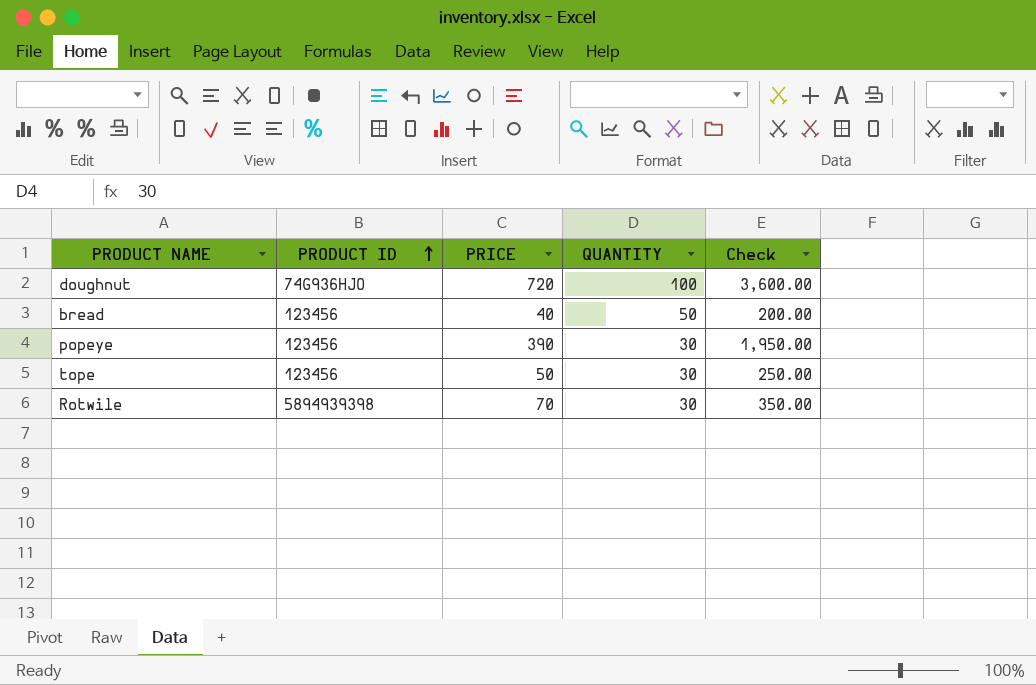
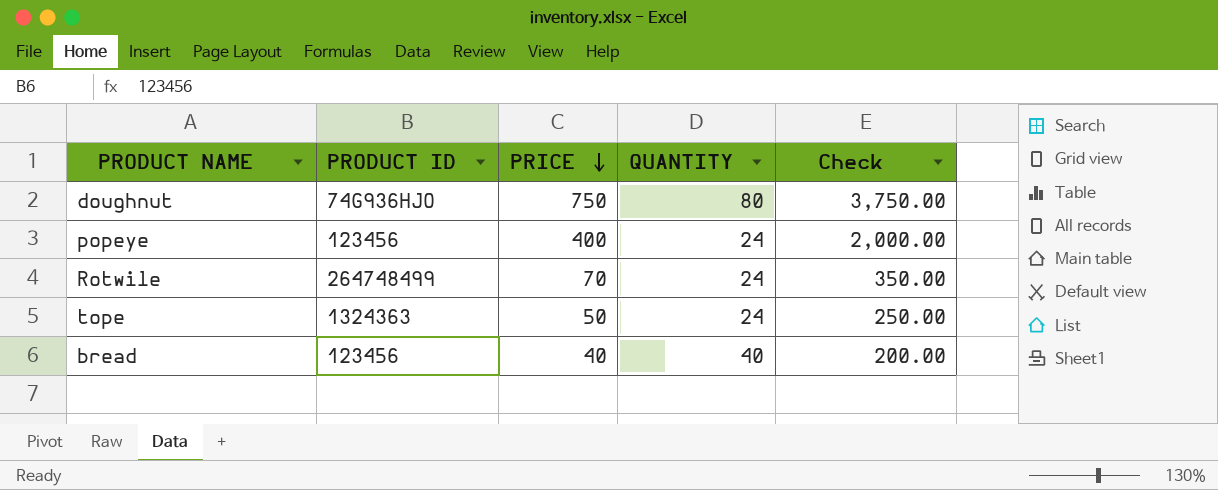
row order: PRODUCT ID ascending -> PRICE descending
doughnut | PRICE: 720 -> 750
doughnut | QUANTITY: 100 -> 80
doughnut | Check: 3,600.00 -> 3,750.00
popeye | PRICE: 390 -> 400
popeye | QUANTITY: 30 -> 24
popeye | Check: 1,950.00 -> 2,000.00
Rotwile | PRODUCT ID: 5894939398 -> 264748499
Rotwile | QUANTITY: 30 -> 24
tope | PRODUCT ID: 123456 -> 1324363
tope | QUANTITY: 30 -> 24
bread | QUANTITY: 50 -> 40

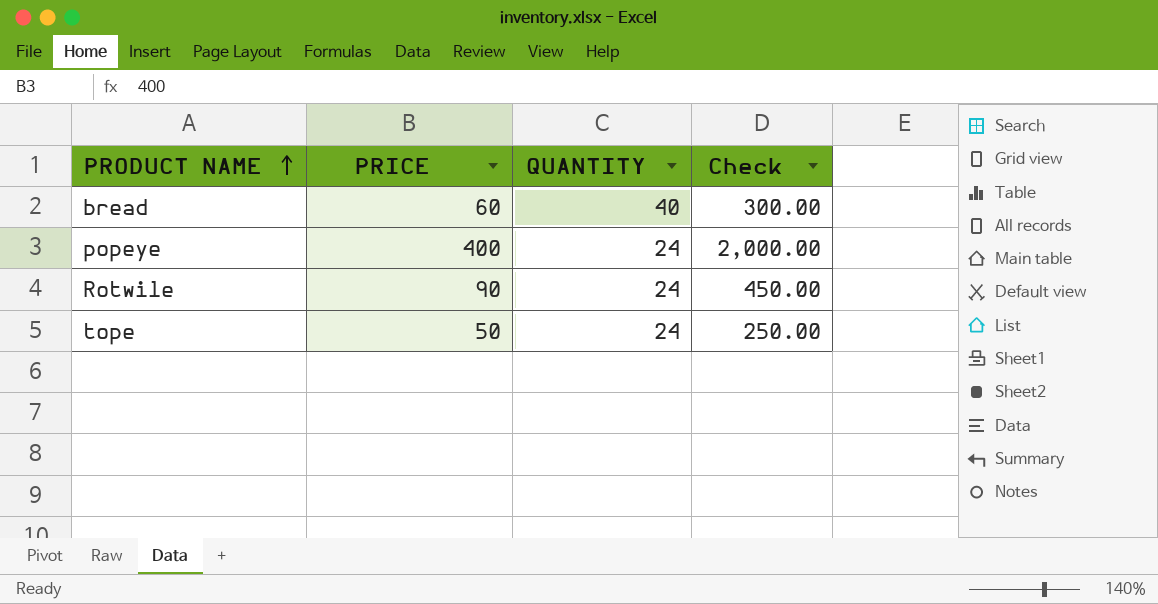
row order: PRICE descending -> PRODUCT NAME ascending
column PRODUCT ID | position: 2 -> none
row doughnut: 74G936HJO | 750 | 80 | 3,750.00 -> none
bread | PRICE: 40 -> 60
bread | Check: 200.00 -> 300.00
Rotwile | PRICE: 70 -> 90
Rotwile | Check: 350.00 -> 450.00

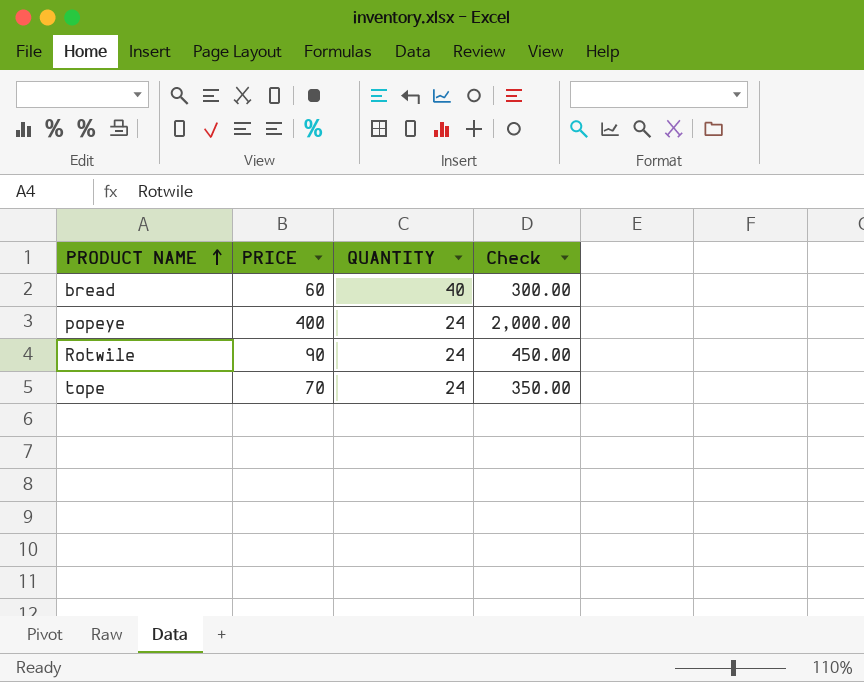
tope | PRICE: 50 -> 70
tope | Check: 250.00 -> 350.00

